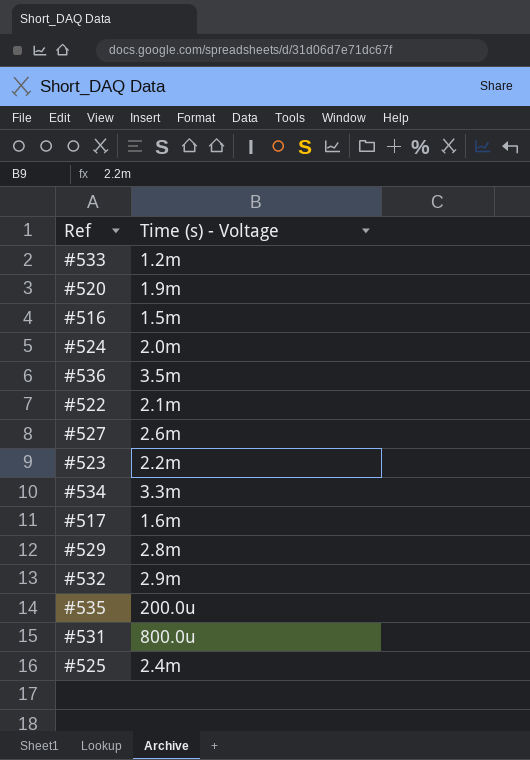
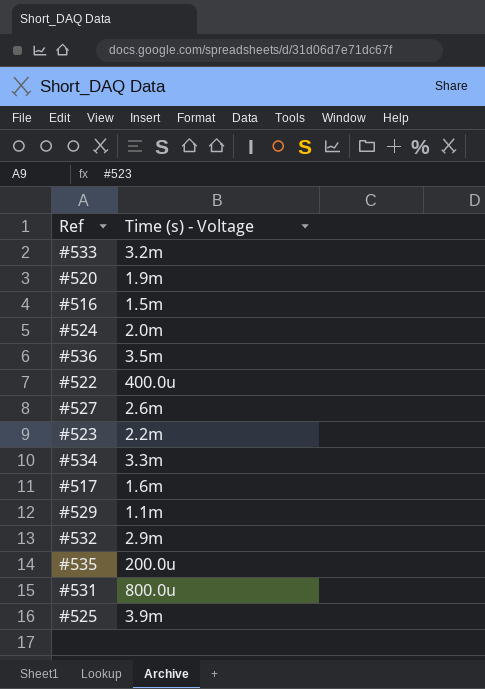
#533 | Time (s) - Voltage: 1.2m -> 3.2m
#522 | Time (s) - Voltage: 2.1m -> 400.0u
#529 | Time (s) - Voltage: 2.8m -> 1.1m
#525 | Time (s) - Voltage: 2.4m -> 3.9m

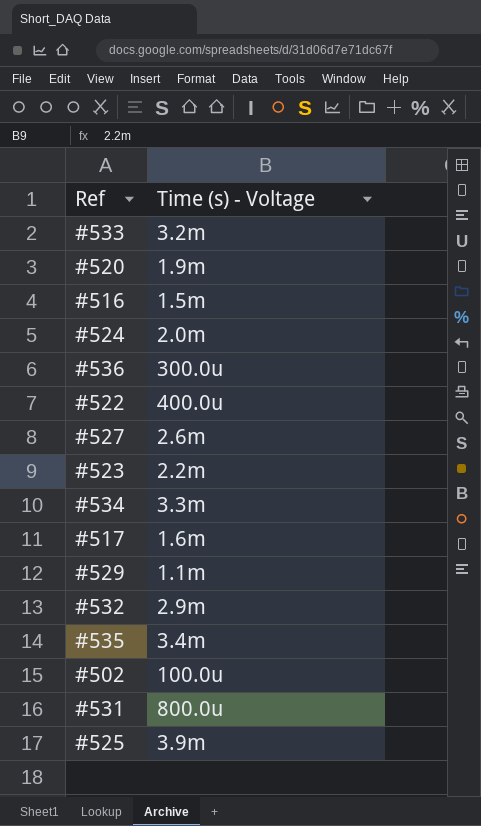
#536 | Time (s) - Voltage: 3.5m -> 300.0u
#535 | Time (s) - Voltage: 200.0u -> 3.4m
row #502: none -> 100.0u

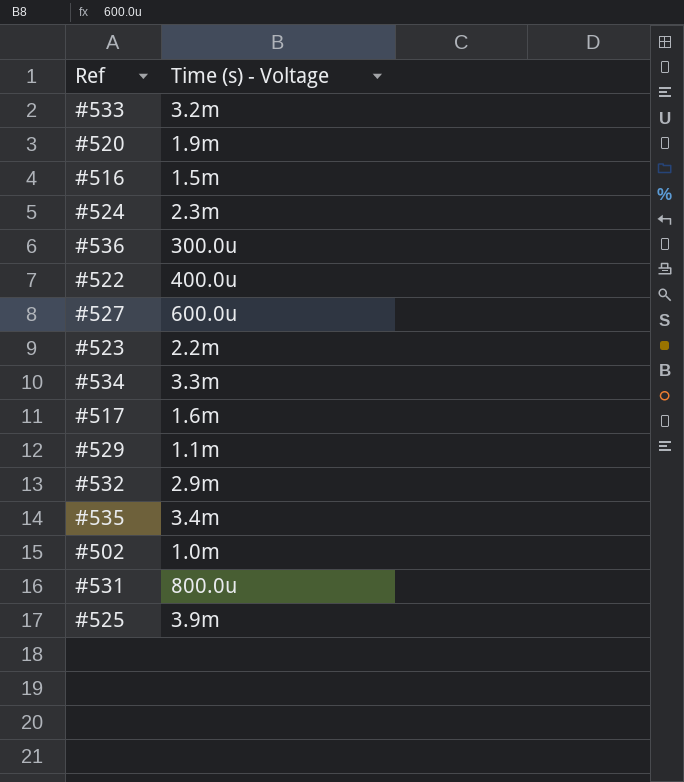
#524 | Time (s) - Voltage: 2.0m -> 2.3m
#527 | Time (s) - Voltage: 2.6m -> 600.0u
#502 | Time (s) - Voltage: 100.0u -> 1.0m

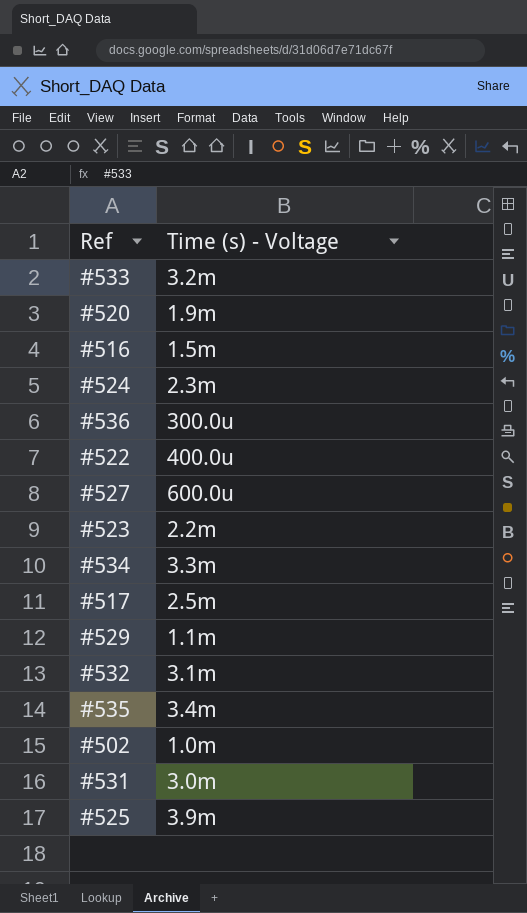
#517 | Time (s) - Voltage: 1.6m -> 2.5m
#532 | Time (s) - Voltage: 2.9m -> 3.1m
#531 | Time (s) - Voltage: 800.0u -> 3.0m

